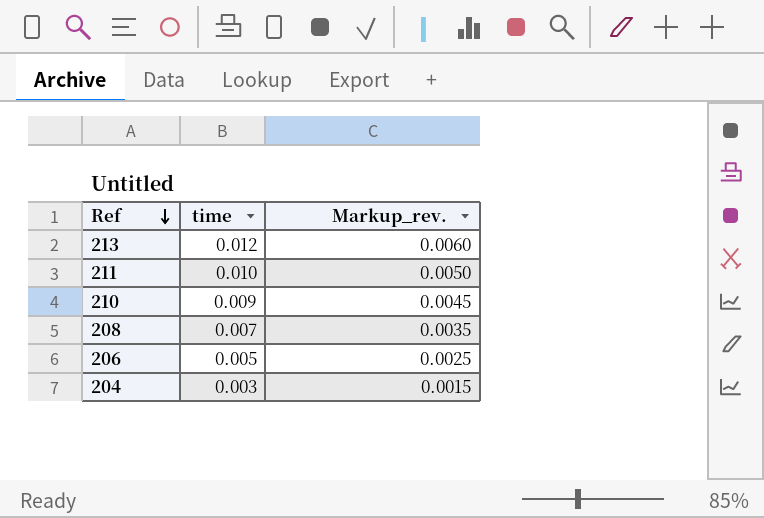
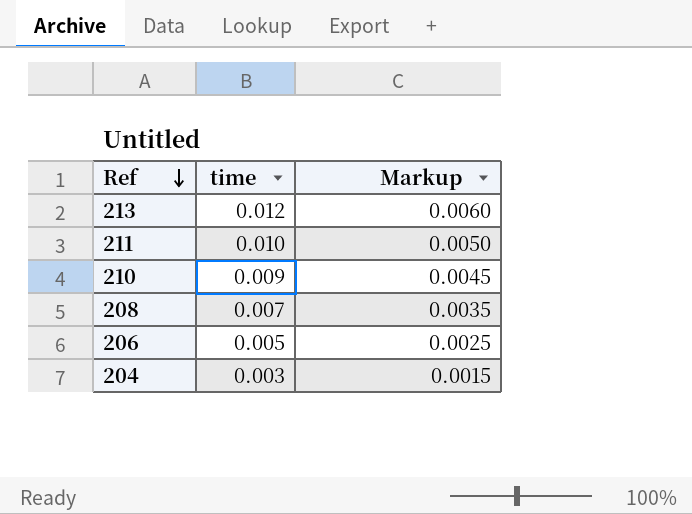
column name: Markup_rev. -> Markup

